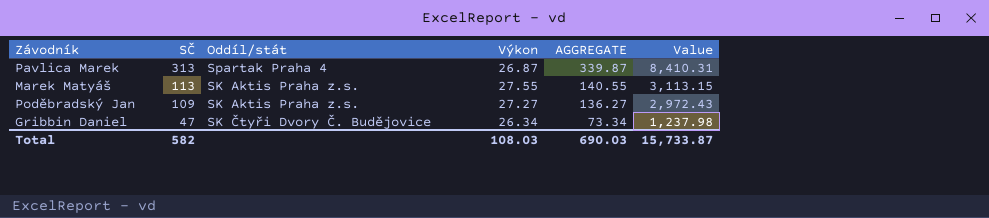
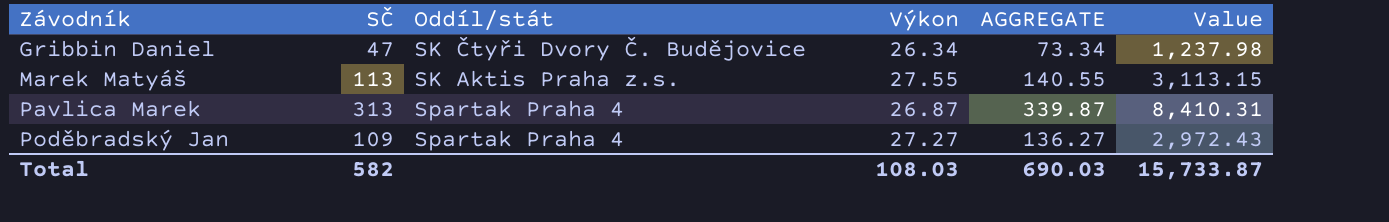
row order: SČ descending -> Závodník ascending
Poděbradský Jan | Oddíl/stát: SK Aktis Praha z.s. -> Spartak Praha 4

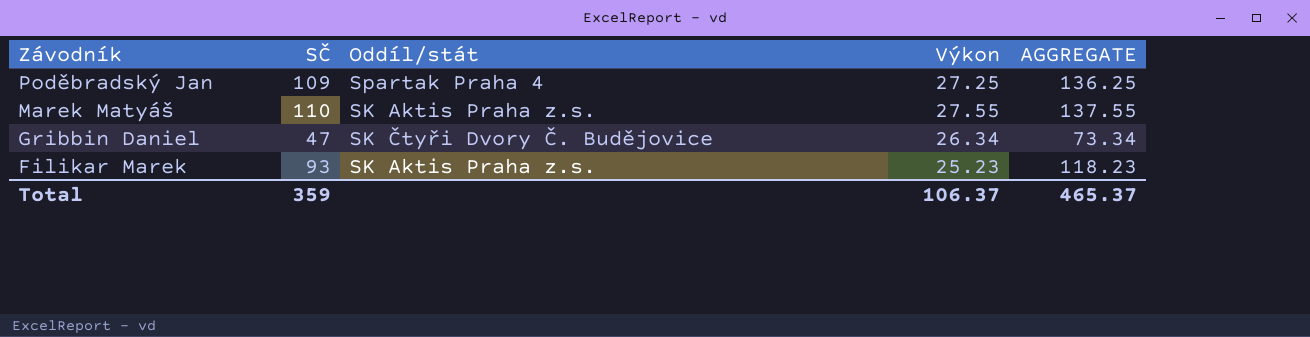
row order: Závodník ascending -> Závodník descending
column Value | formula: [SČ] * [Výkon] -> none
row Pavlica Marek: 313 | Spartak Praha 4 | 26.87 | 339.87 | 8,410.31 -> none
Poděbradský Jan | Výkon: 27.27 -> 27.25
Poděbradský Jan | AGGREGATE: 136.27 -> 136.25
Marek Matyáš | SČ: 113 -> 110
Marek Matyáš | AGGREGATE: 140.55 -> 137.55
row Filikar Marek: none -> 93 | SK Aktis Praha z.s. | 25.23 | 118.23
Total | SČ: 582 -> 359
Total | Výkon: 108.03 -> 106.37
Total | AGGREGATE: 690.03 -> 465.37

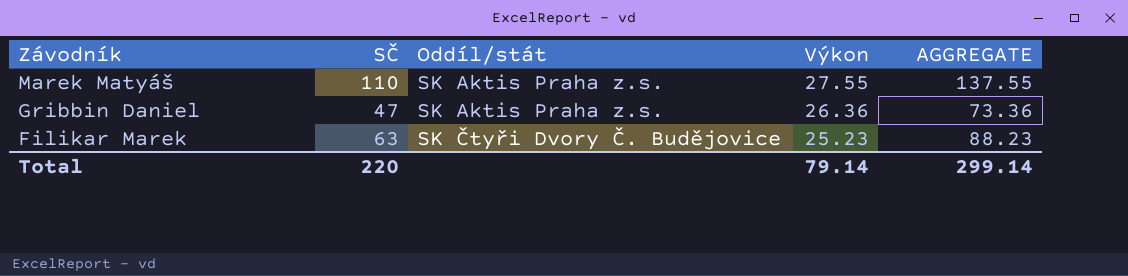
row Poděbradský Jan: 109 | Spartak Praha 4 | 27.25 | 136.25 -> none
Gribbin Daniel | Oddíl/stát: SK Čtyři Dvory Č. Budějovice -> SK Aktis Praha z.s.
Gribbin Daniel | Výkon: 26.34 -> 26.36
Gribbin Daniel | AGGREGATE: 73.34 -> 73.36
Filikar Marek | SČ: 93 -> 63
Filikar Marek | Oddíl/stát: SK Aktis Praha z.s. -> SK Čtyři Dvory Č. Budějovice
Filikar Marek | AGGREGATE: 118.23 -> 88.23
Total | SČ: 359 -> 220
Total | Výkon: 106.37 -> 79.14
Total | AGGREGATE: 465.37 -> 299.14

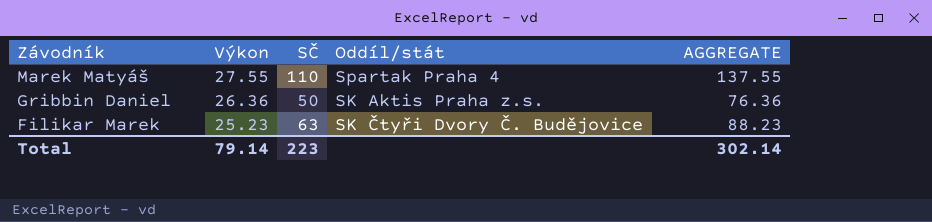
column Výkon | position: 4 -> 2
Marek Matyáš | Oddíl/stát: SK Aktis Praha z.s. -> Spartak Praha 4
Gribbin Daniel | SČ: 47 -> 50
Gribbin Daniel | AGGREGATE: 73.36 -> 76.36
Total | SČ: 220 -> 223
Total | AGGREGATE: 299.14 -> 302.14

